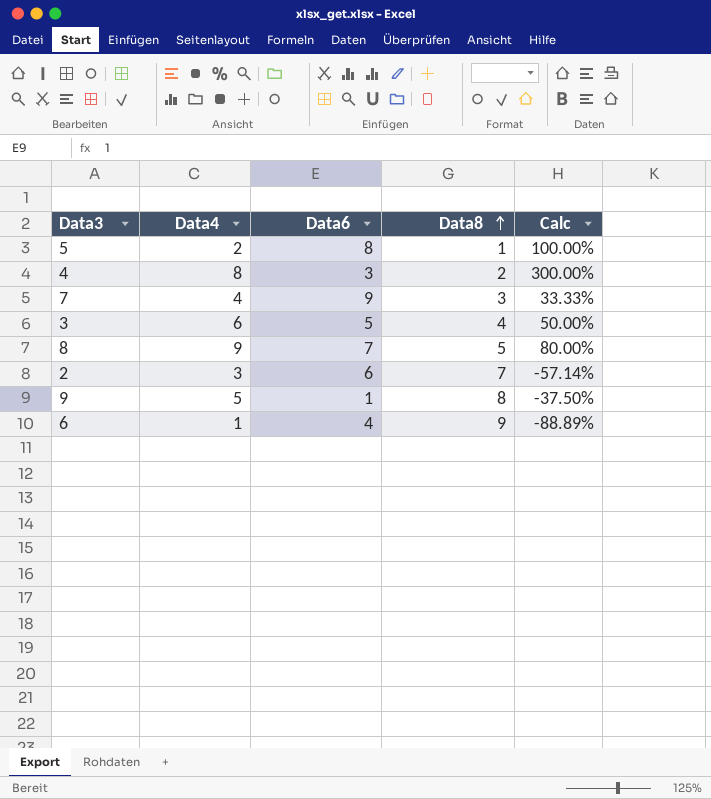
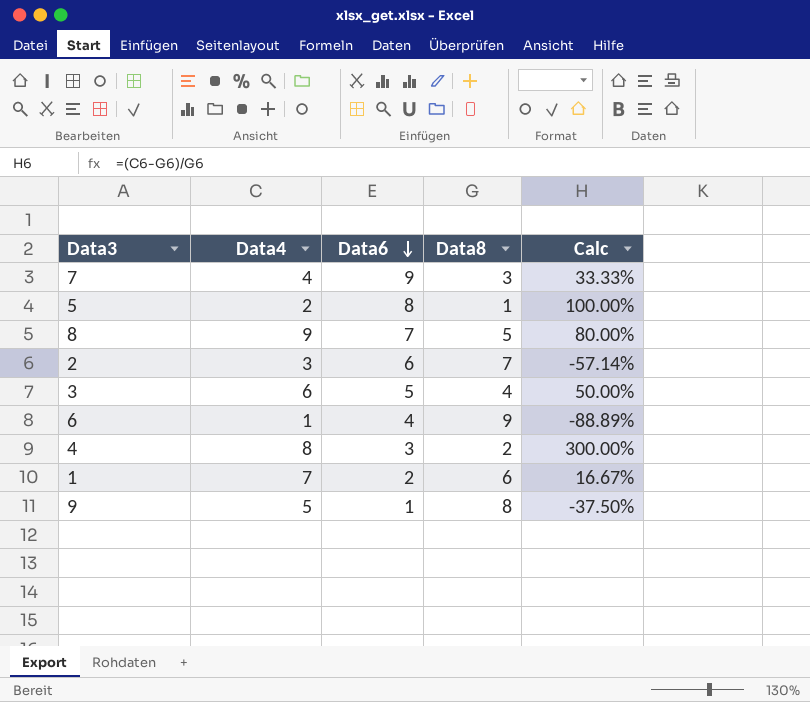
row order: Data8 ascending -> Data6 descending
row 1: none -> 7 | 2 | 6 | 16.67%

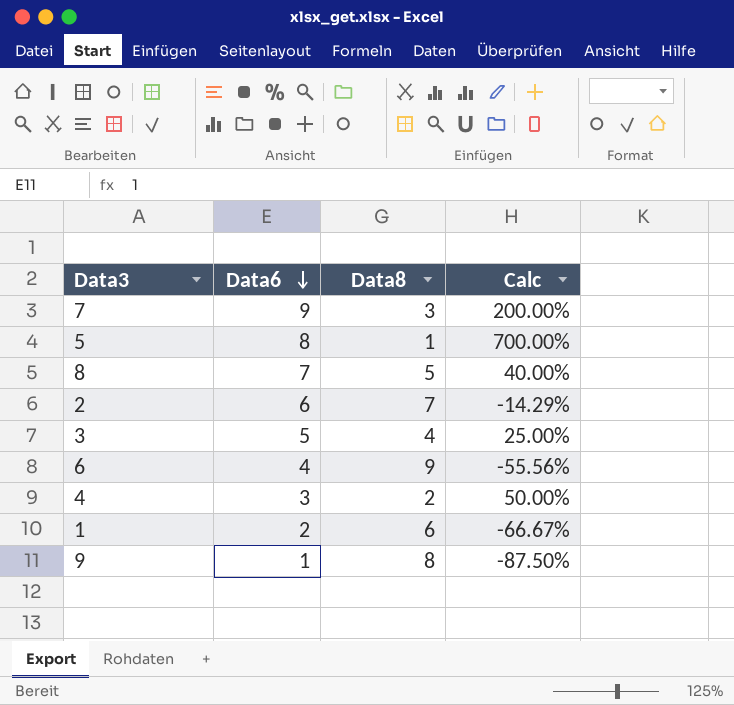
column Data4 | position: 2 -> none
column Calc | formula: ([Data4] - [Data8]) / [Data8] -> ([Data6] - [Data8]) / [Data8]

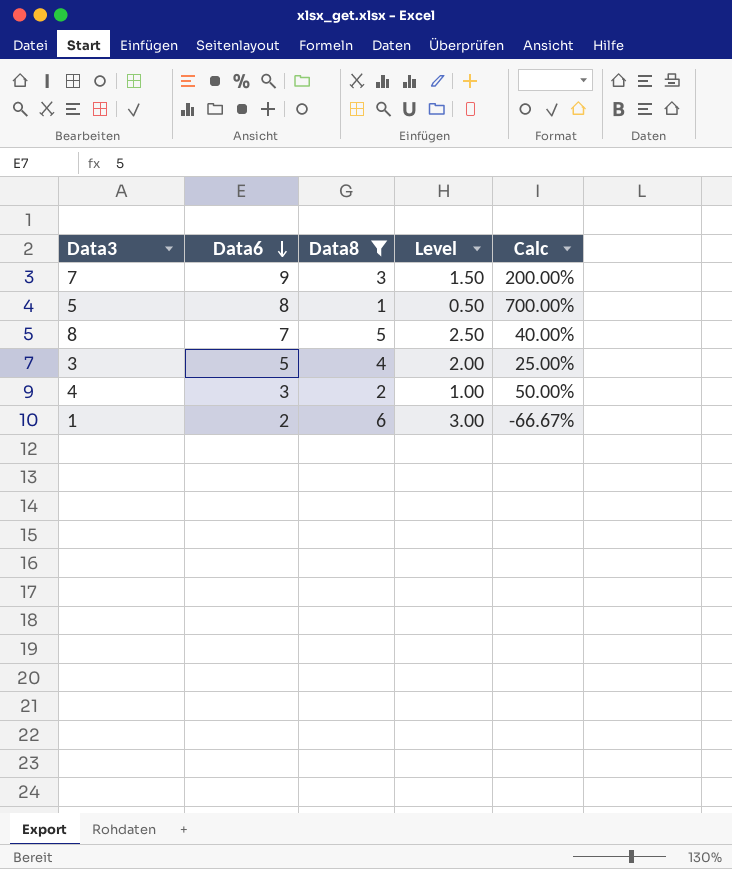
filter: none -> Data8 <= 6
column Level | formula: none -> [Data8] * 0.5

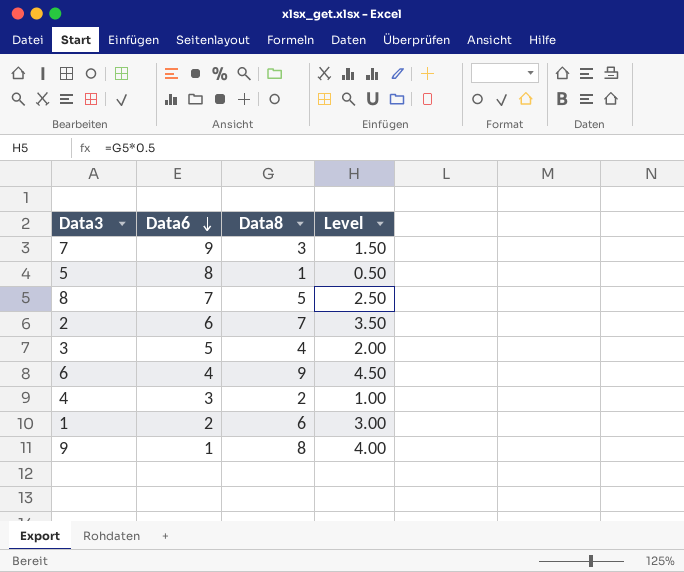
filter: Data8 <= 6 -> none
column Calc | formula: ([Data6] - [Data8]) / [Data8] -> none

